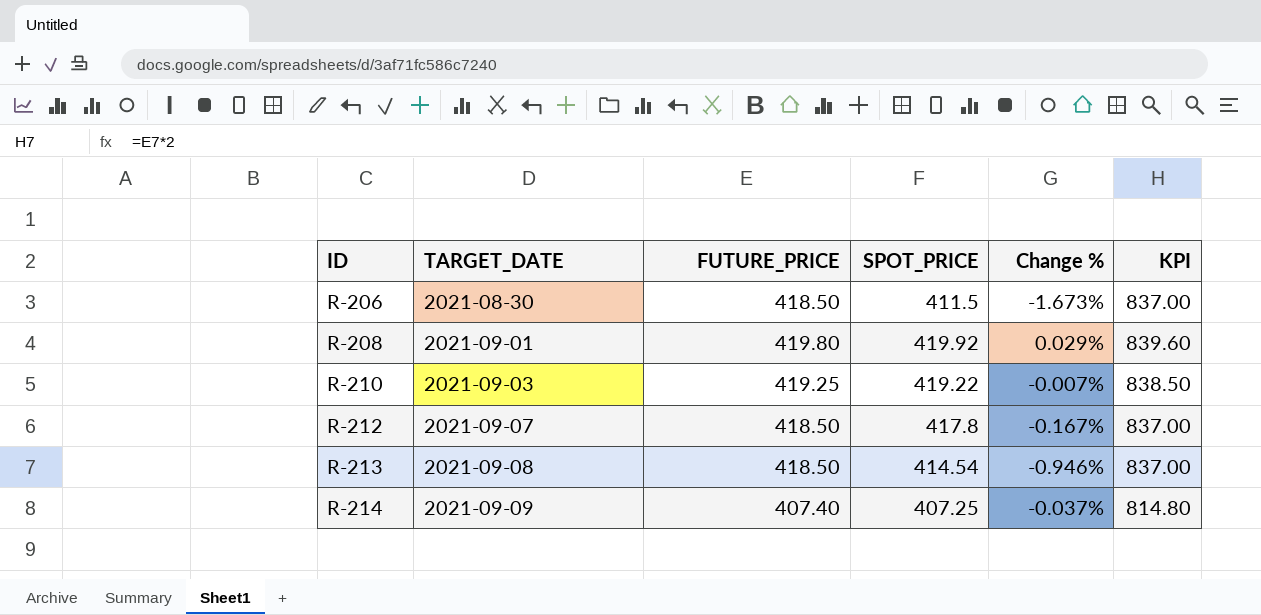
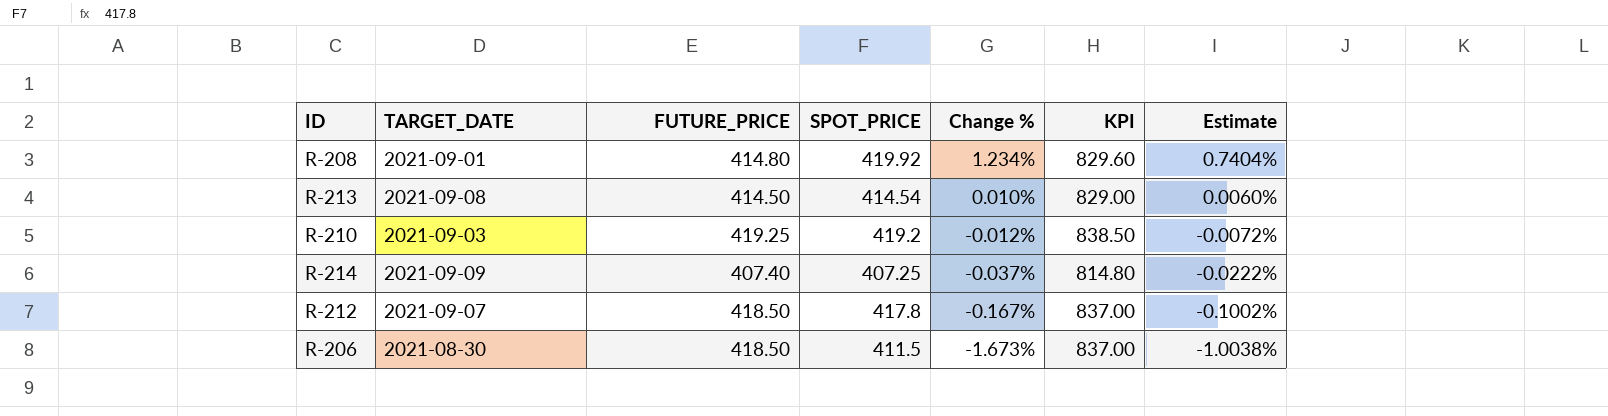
row order: ID ascending -> Change % descending
column Estimate | formula: none -> [Change %] * 0.6
R-208 | FUTURE_PRICE: 419.80 -> 414.80
R-208 | Change %: 0.029% -> 1.234%
R-208 | KPI: 839.60 -> 829.60
R-213 | FUTURE_PRICE: 418.50 -> 414.50
R-213 | Change %: -0.946% -> 0.010%
R-213 | KPI: 837.00 -> 829.00
R-210 | SPOT_PRICE: 419.22 -> 419.2
R-210 | Change %: -0.007% -> -0.012%

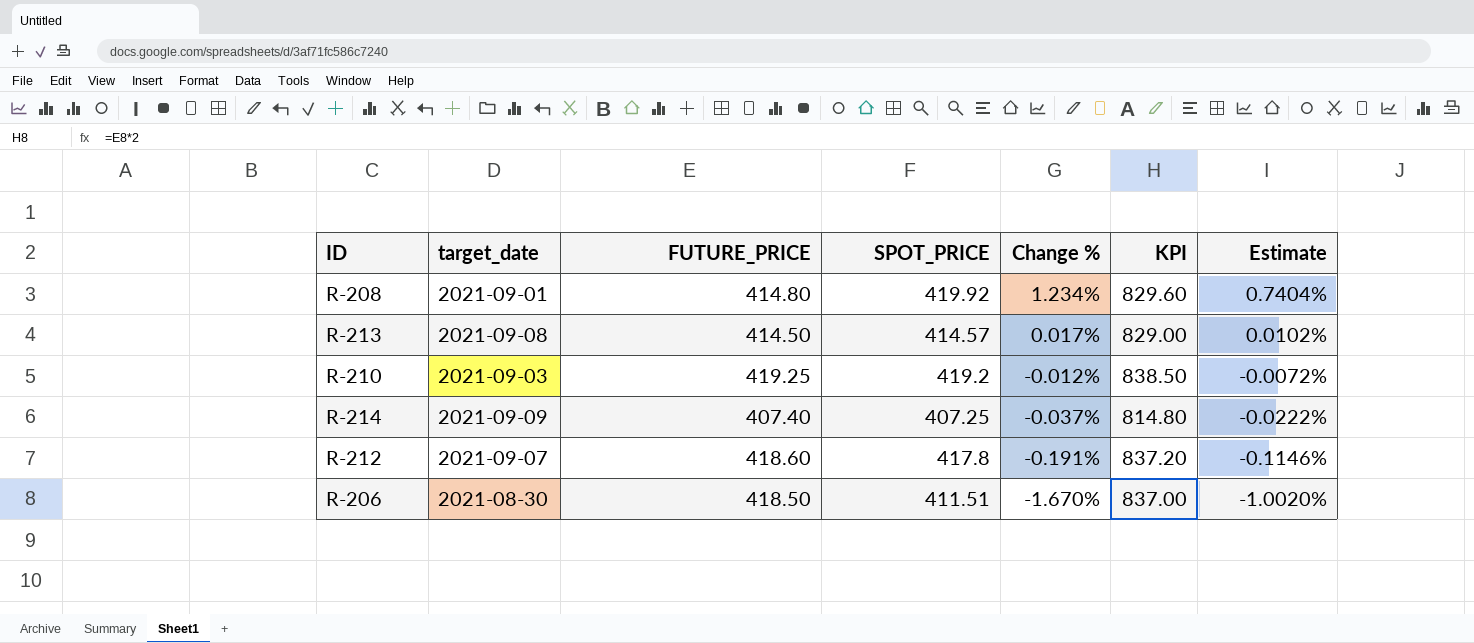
column name: TARGET_DATE -> target_date
R-213 | SPOT_PRICE: 414.54 -> 414.57
R-213 | Change %: 0.010% -> 0.017%
R-213 | Estimate: 0.0060% -> 0.0102%
R-212 | FUTURE_PRICE: 418.50 -> 418.60
R-212 | Change %: -0.167% -> -0.191%
R-212 | KPI: 837.00 -> 837.20
R-212 | Estimate: -0.1002% -> -0.1146%
R-206 | SPOT_PRICE: 411.5 -> 411.51
R-206 | Change %: -1.673% -> -1.670%
R-206 | Estimate: -1.0038% -> -1.0020%

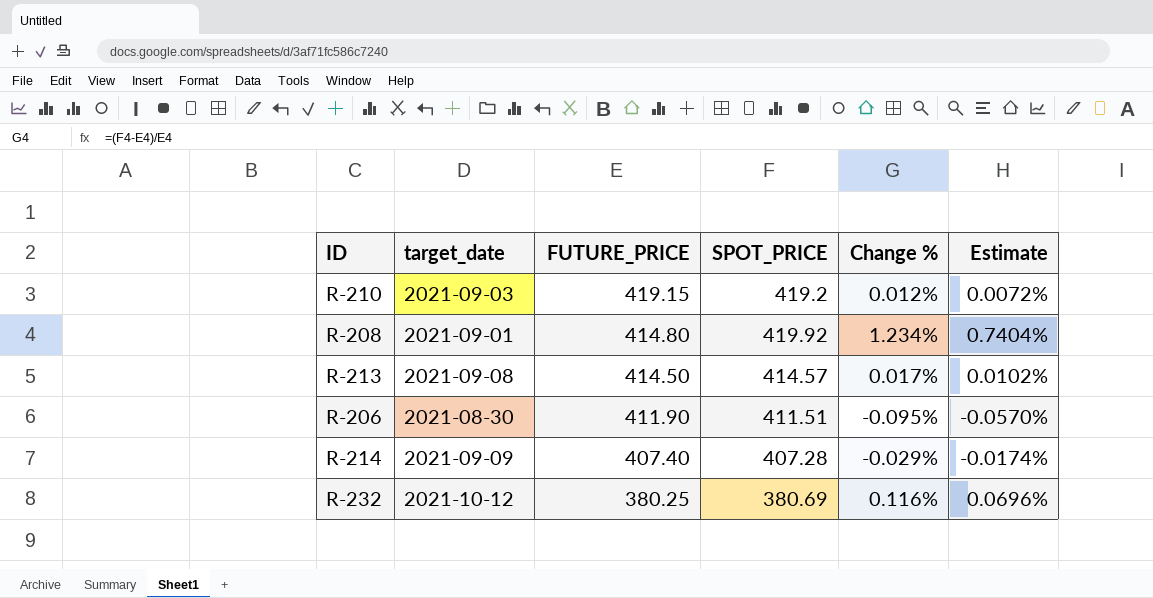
row order: Change % descending -> FUTURE_PRICE descending
column KPI | formula: [FUTURE_PRICE] * 2 -> none
row R-212: 2021-09-07 | 418.60 | 417.8 | -0.191% | 837.20 | -0.1146% -> none
R-210 | FUTURE_PRICE: 419.25 -> 419.15
R-210 | Change %: -0.012% -> 0.012%
R-210 | Estimate: -0.0072% -> 0.0072%
R-206 | FUTURE_PRICE: 418.50 -> 411.90
R-206 | Change %: -1.670% -> -0.095%
R-206 | Estimate: -1.0020% -> -0.0570%
R-214 | SPOT_PRICE: 407.25 -> 407.28
R-214 | Change %: -0.037% -> -0.029%
R-214 | Estimate: -0.0222% -> -0.0174%
row R-232: none -> 2021-10-12 | 380.25 | 380.69 | 0.116% | 0.0696%

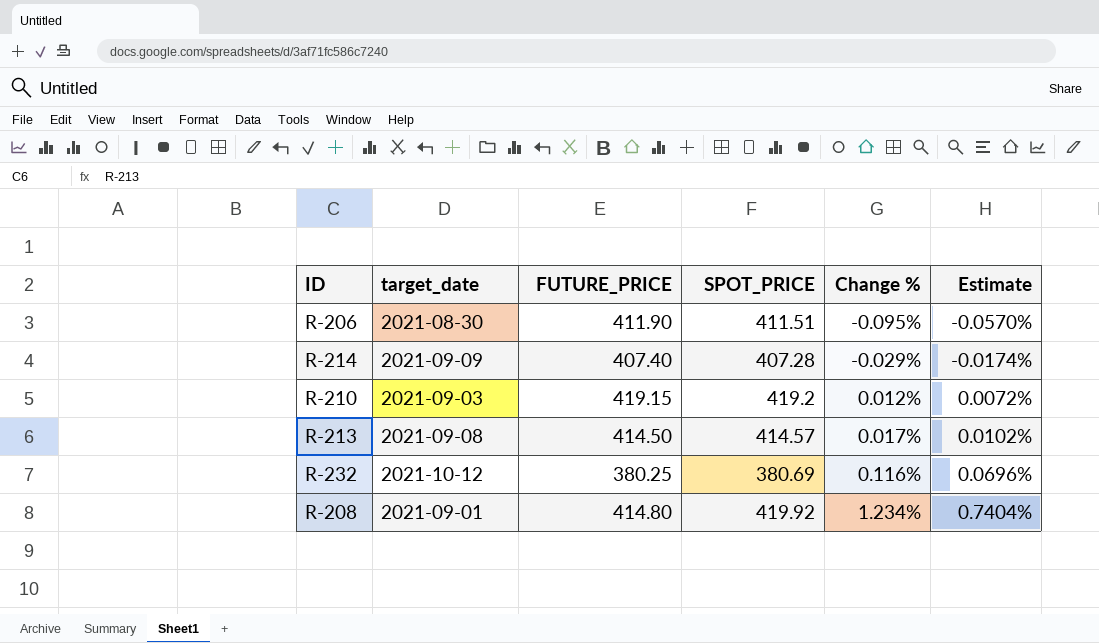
row order: FUTURE_PRICE descending -> Change % ascending

